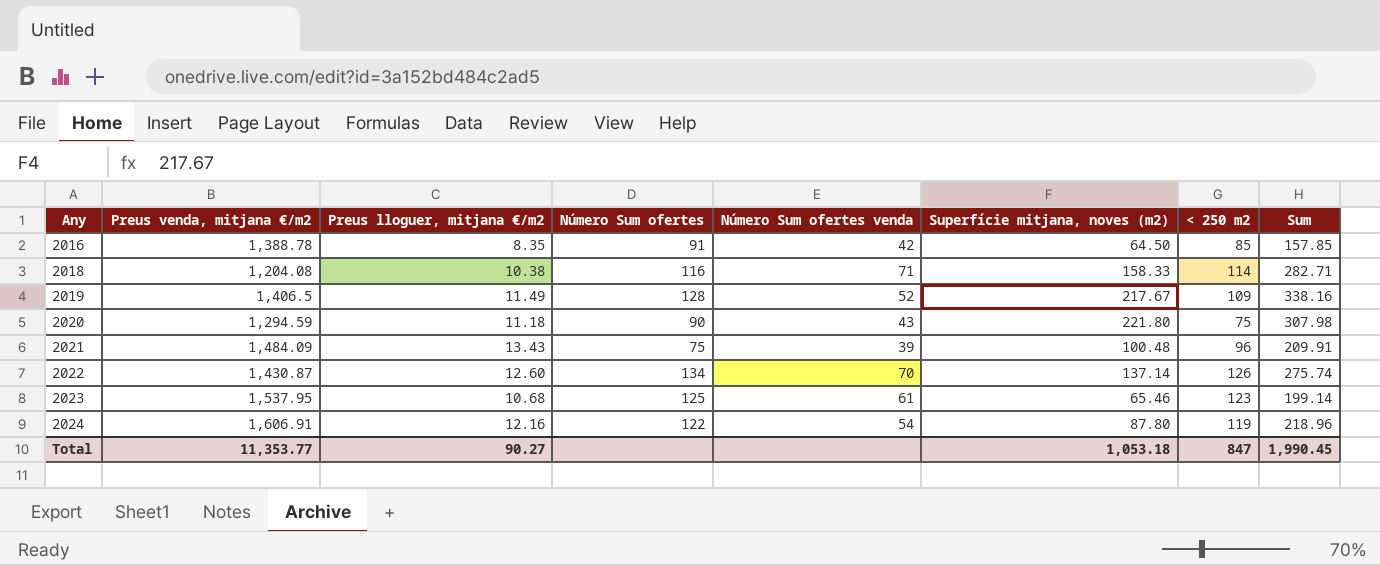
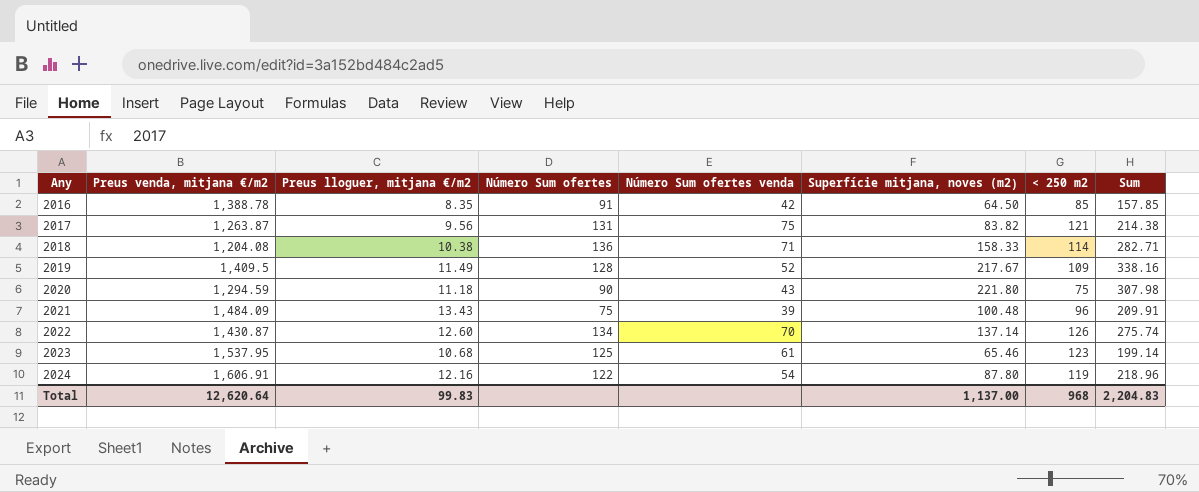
row 2017: none -> 1,263.87 | 9.56 | 131 | 75 | 83.82 | 121 | 214.38
2018 | Número Sum ofertes: 116 -> 136
2019 | Preus venda, mitjana €/m2: 1,406.5 -> 1,409.5
Total | Preus venda, mitjana €/m2: 11,353.77 -> 12,620.64
Total | Preus lloguer, mitjana €/m2: 90.27 -> 99.83
Total | Superfície mitjana, noves (m2): 1,053.18 -> 1,137.00
Total | < 250 m2: 847 -> 968
Total | Sum: 1,990.45 -> 2,204.83

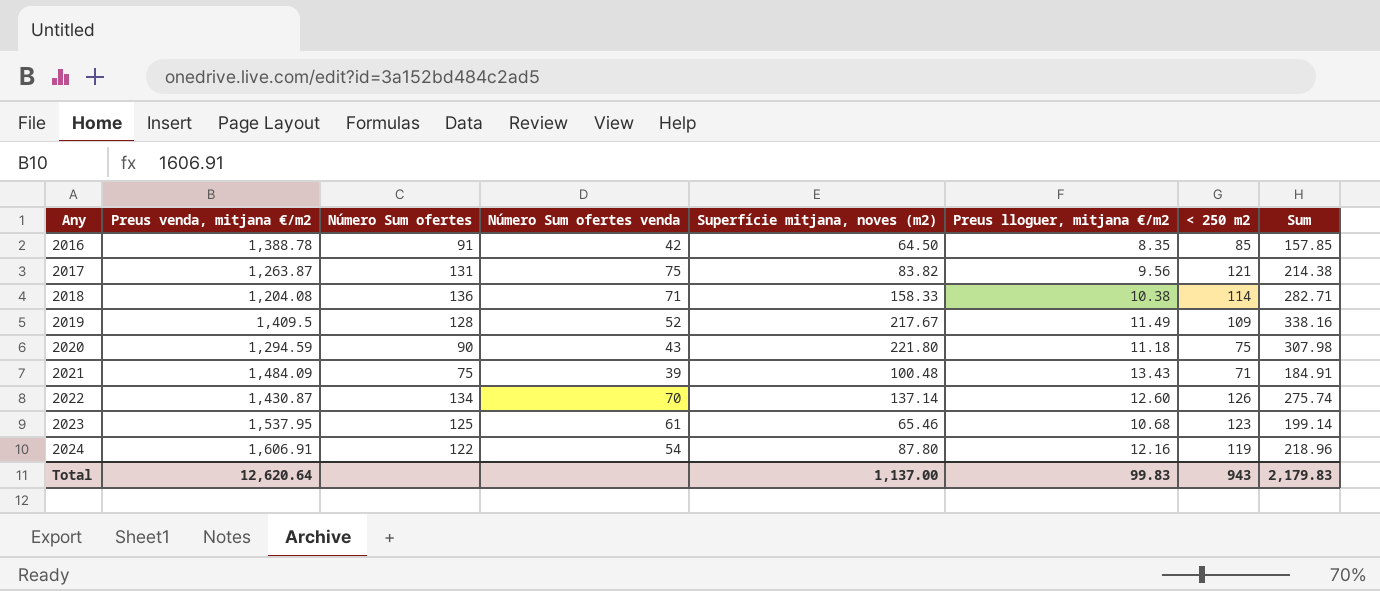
column Preus lloguer, mitjana €/m2 | position: 3 -> 6
2021 | < 250 m2: 96 -> 71
2021 | Sum: 209.91 -> 184.91
Total | < 250 m2: 968 -> 943
Total | Sum: 2,204.83 -> 2,179.83

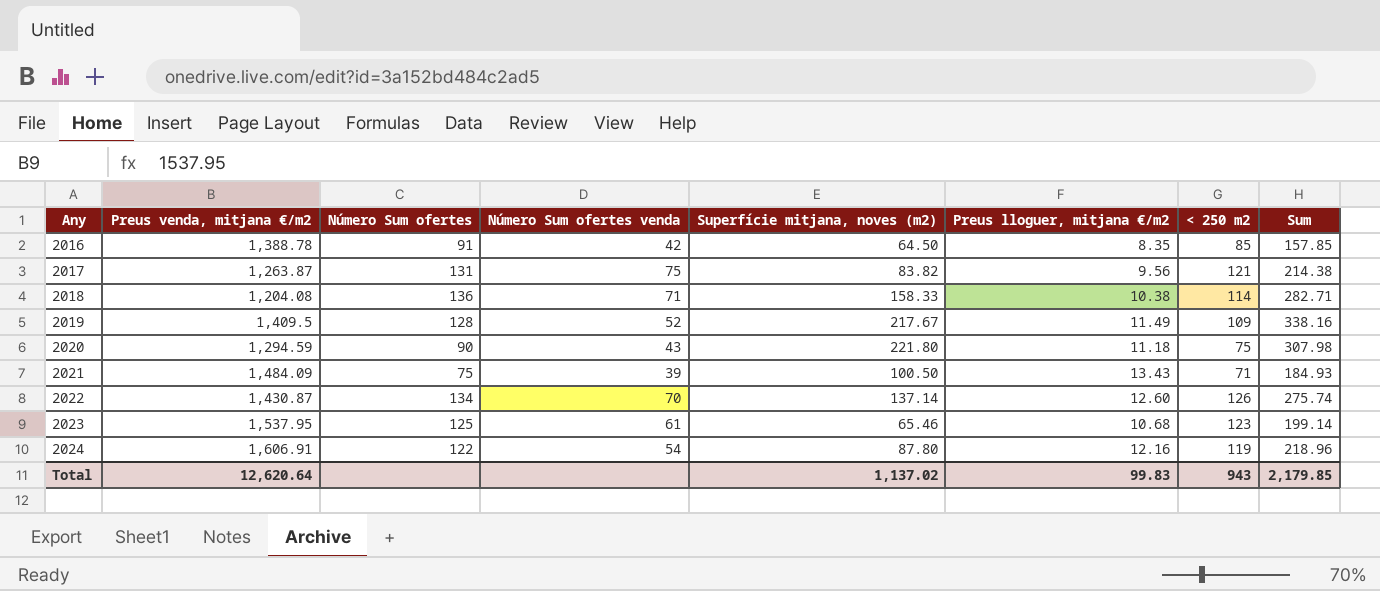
2021 | Superfície mitjana, noves (m2): 100.48 -> 100.50
2021 | Sum: 184.91 -> 184.93
Total | Superfície mitjana, noves (m2): 1,137.00 -> 1,137.02
Total | Sum: 2,179.83 -> 2,179.85

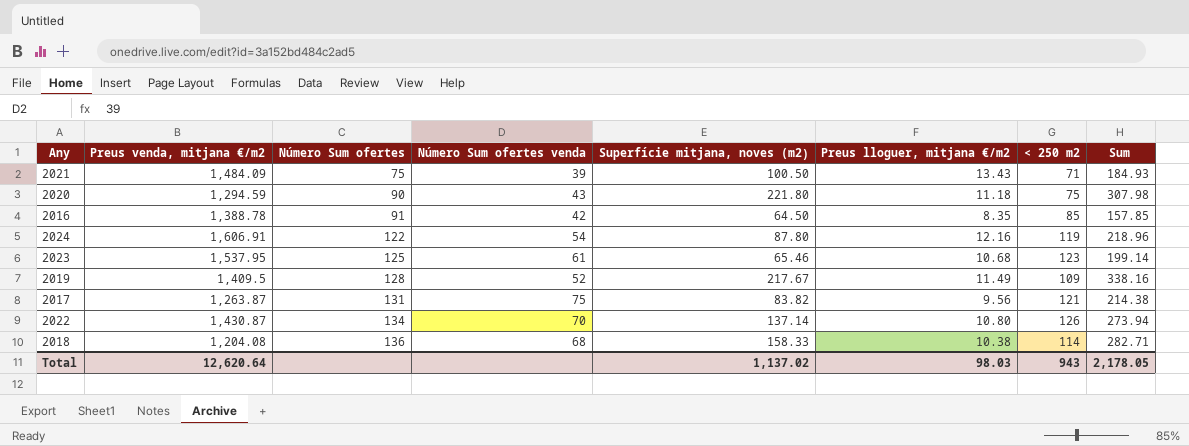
row order: Any ascending -> Número Sum ofertes ascending
2022 | Preus lloguer, mitjana €/m2: 12.60 -> 10.80
2022 | Sum: 275.74 -> 273.94
2018 | Número Sum ofertes venda: 71 -> 68
Total | Preus lloguer, mitjana €/m2: 99.83 -> 98.03
Total | Sum: 2,179.85 -> 2,178.05

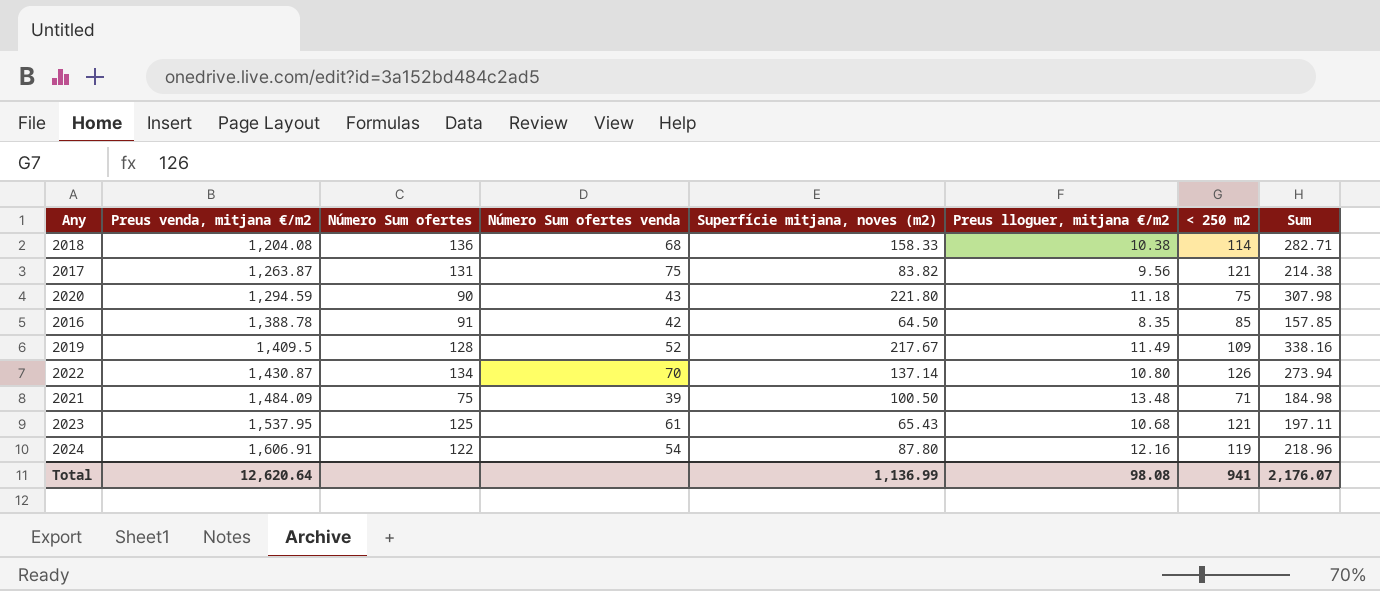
row order: Número Sum ofertes ascending -> Preus venda, mitjana €/m2 ascending
2021 | Preus lloguer, mitjana €/m2: 13.43 -> 13.48
2021 | Sum: 184.93 -> 184.98
2023 | Superfície mitjana, noves (m2): 65.46 -> 65.43
2023 | < 250 m2: 123 -> 121
2023 | Sum: 199.14 -> 197.11
Total | Superfície mitjana, noves (m2): 1,137.02 -> 1,136.99
Total | Preus lloguer, mitjana €/m2: 98.03 -> 98.08
Total | < 250 m2: 943 -> 941
Total | Sum: 2,178.05 -> 2,176.07

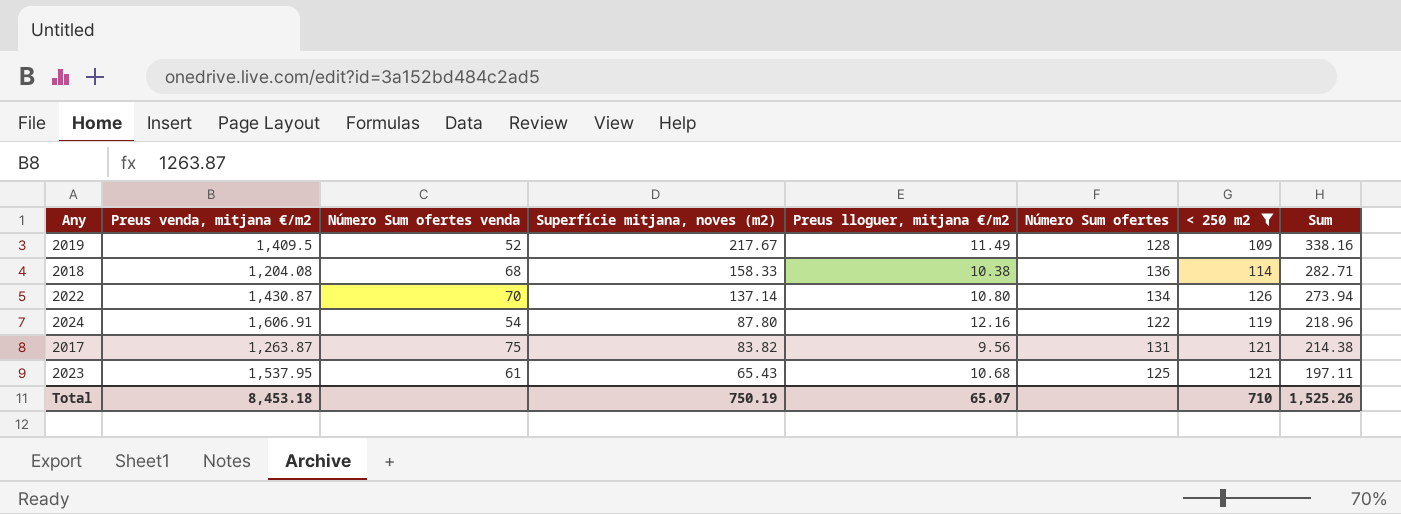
filter: none -> < 250 m2 >= 109
row order: Preus venda, mitjana €/m2 ascending -> Superfície mitjana, noves (m2) descending
column Número Sum ofertes | position: 3 -> 6
Total | Preus venda, mitjana €/m2: 12,620.64 -> 8,453.18
Total | Superfície mitjana, noves (m2): 1,136.99 -> 750.19
Total | Preus lloguer, mitjana €/m2: 98.08 -> 65.07
Total | < 250 m2: 941 -> 710
Total | Sum: 2,176.07 -> 1,525.26

